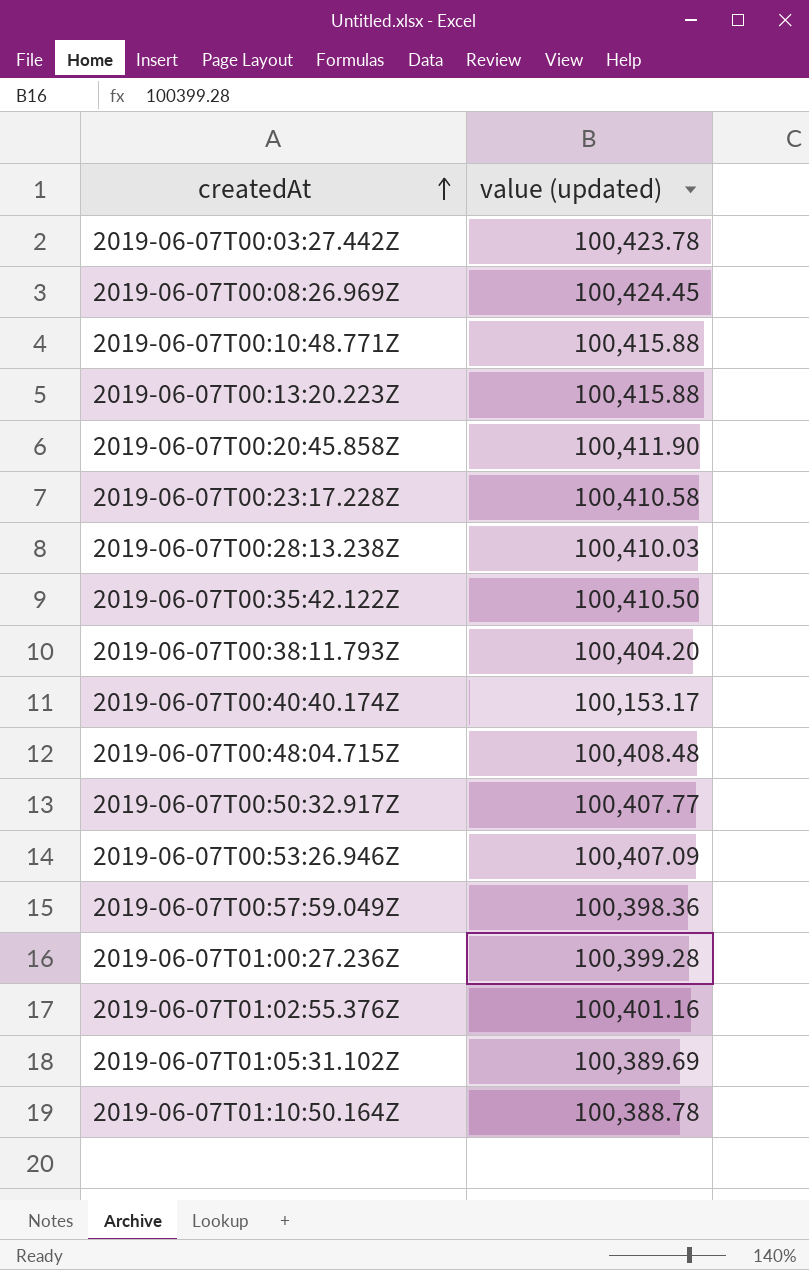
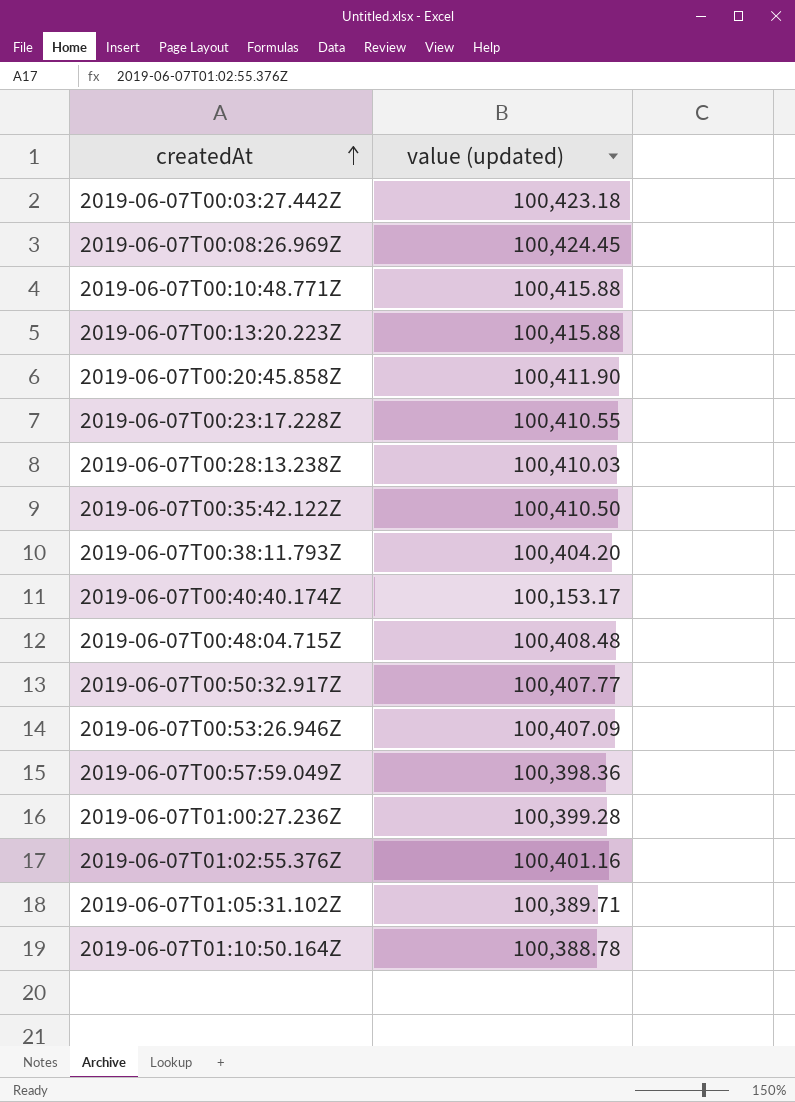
2019-06-07T00:03:27.442Z | value (updated): 100,423.78 -> 100,423.18
2019-06-07T00:23:17.228Z | value (updated): 100,410.58 -> 100,410.55
2019-06-07T01:05:31.102Z | value (updated): 100,389.69 -> 100,389.71

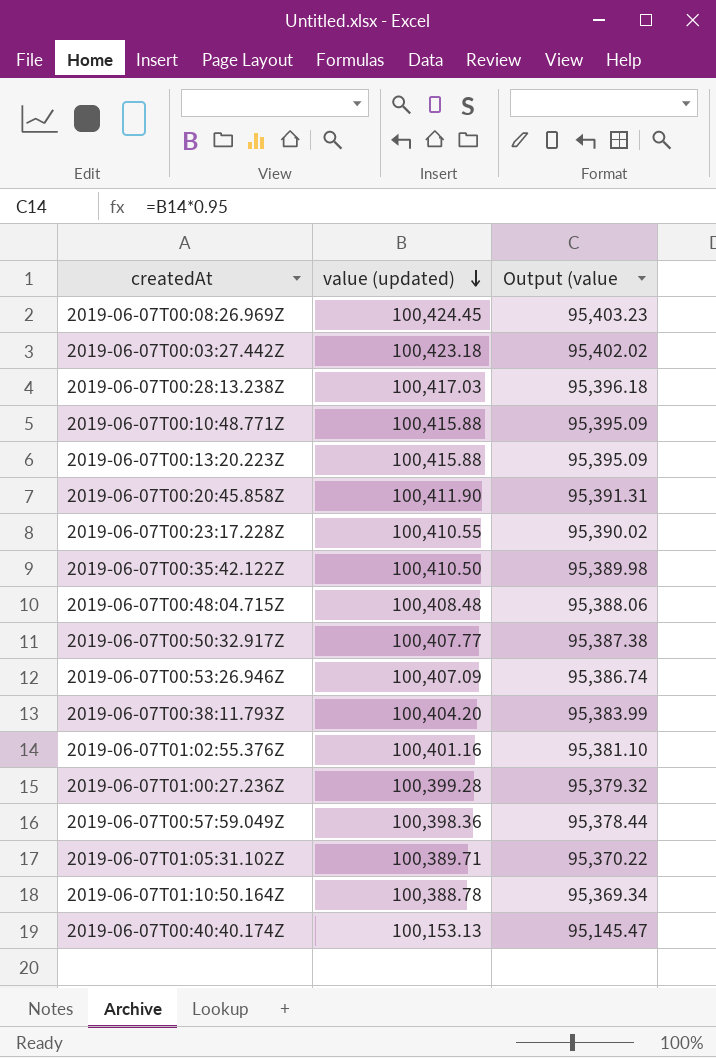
row order: createdAt ascending -> value (updated) descending
column Output (value | formula: none -> [value (updated)] * 0.95
2019-06-07T00:28:13.238Z | value (updated): 100,410.03 -> 100,417.03
2019-06-07T00:40:40.174Z | value (updated): 100,153.17 -> 100,153.13

